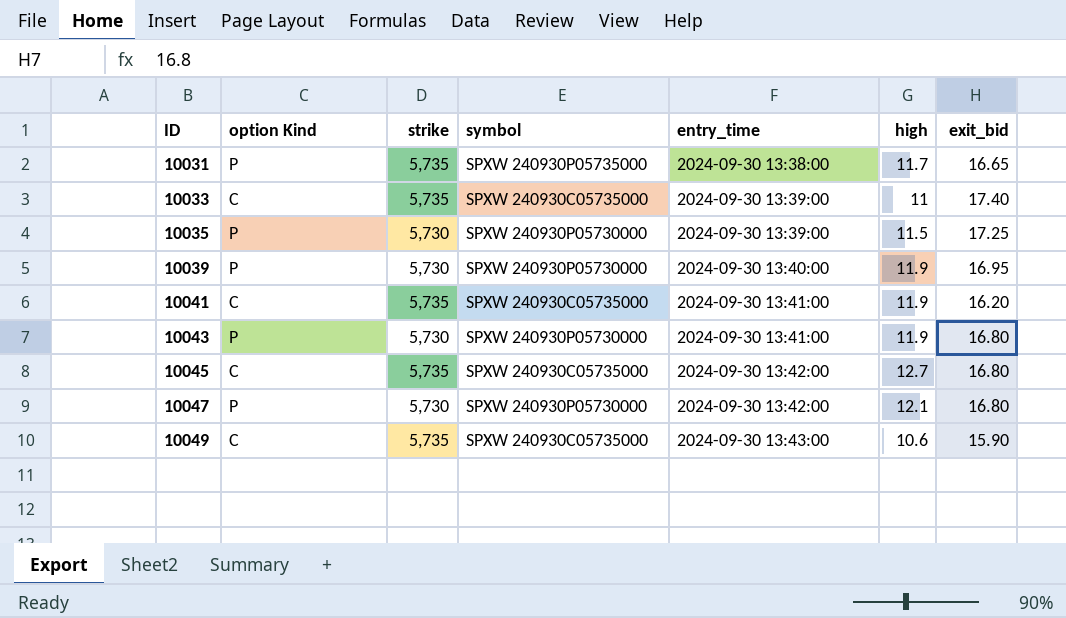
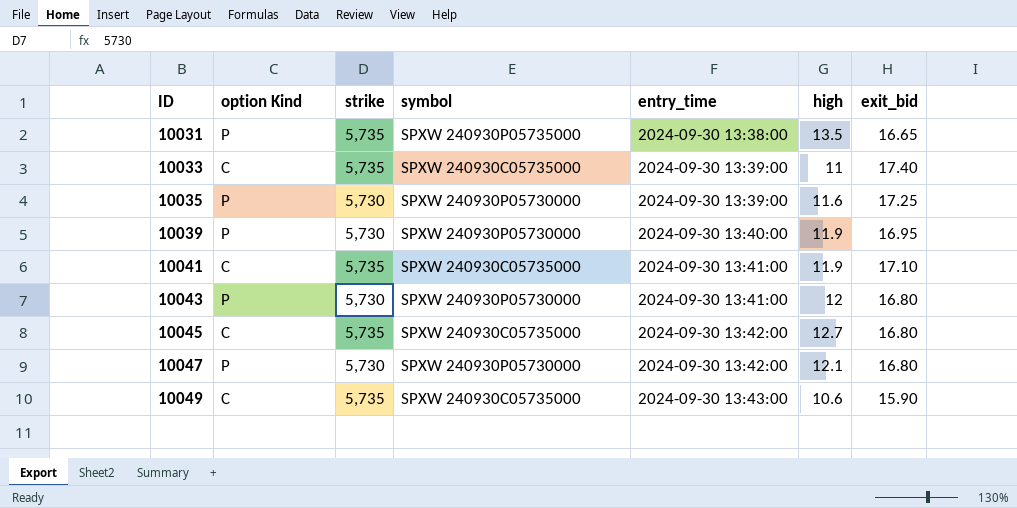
10031 | high: 11.7 -> 13.5
10035 | high: 11.5 -> 11.6
10041 | exit_bid: 16.20 -> 17.10
10043 | high: 11.9 -> 12

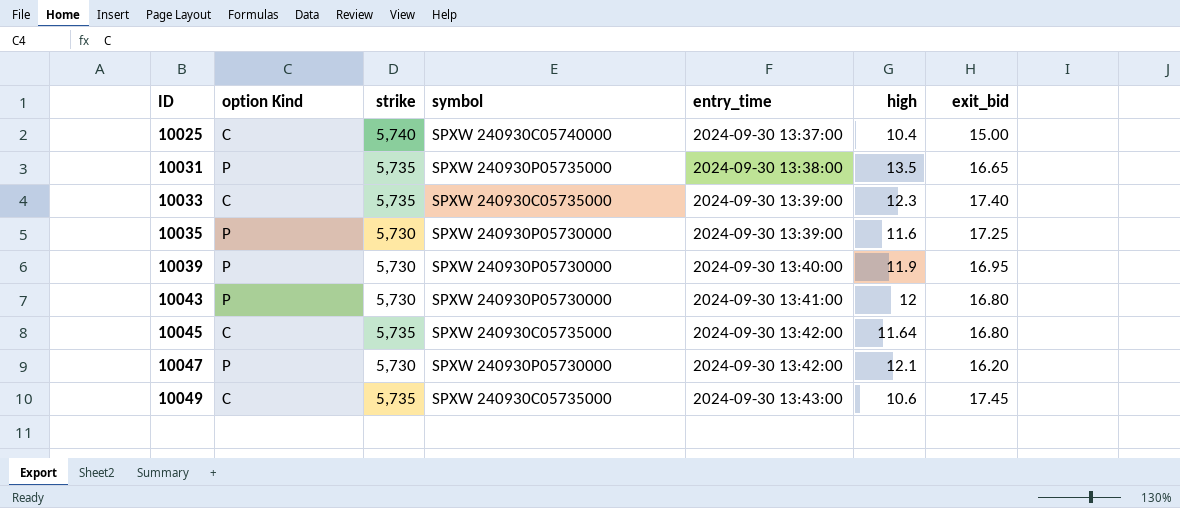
row 10041: C | 5,735 | SPXW 240930C05735000 | 2024-09-30 13:41:00 | 11.9 | 17.10 -> none
row 10025: none -> C | 5,740 | SPXW 240930C05740000 | 2024-09-30 13:37:00 | 10.4 | 15.00
10033 | high: 11 -> 12.3
10045 | high: 12.7 -> 11.64
10047 | exit_bid: 16.80 -> 16.20
10049 | exit_bid: 15.90 -> 17.45

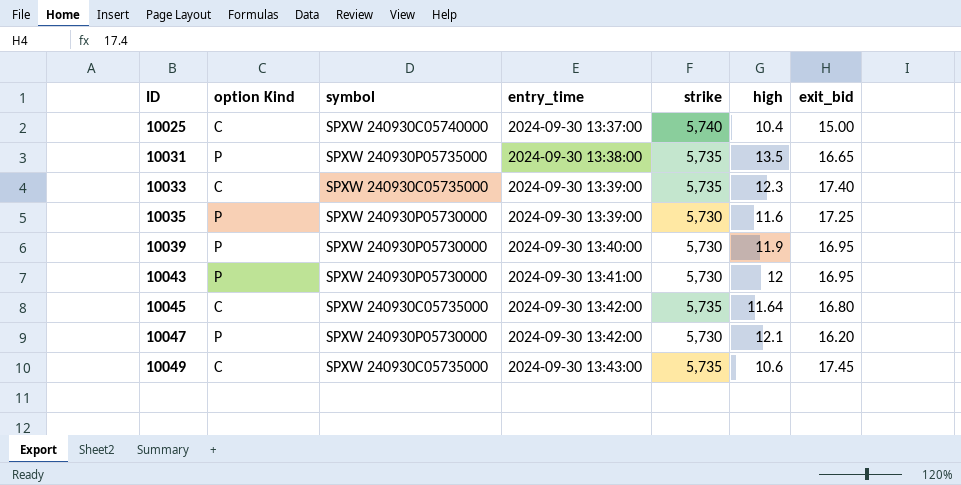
column strike | position: 3 -> 5
10043 | exit_bid: 16.80 -> 16.95

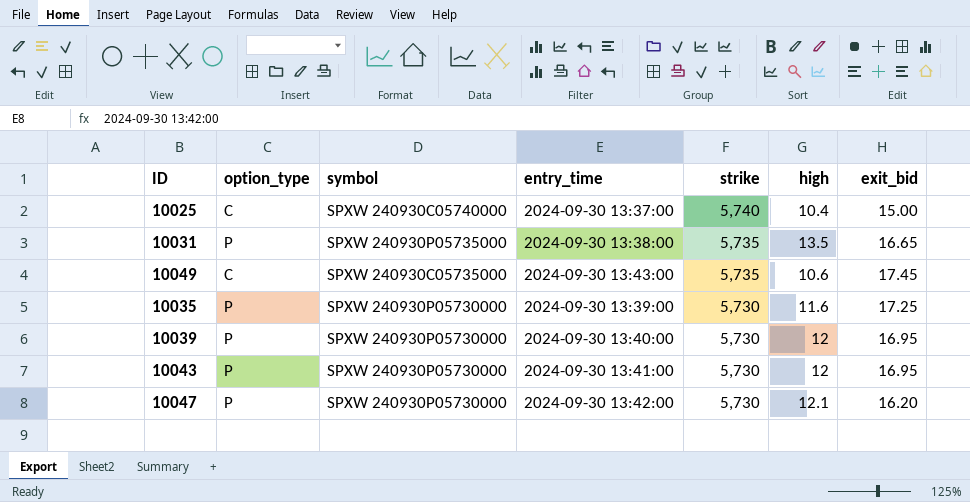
row order: ID ascending -> strike descending
column name: option Kind -> option_type
row 10033: C | SPXW 240930C05735000 | 2024-09-30 13:39:00 | 5,735 | 12.3 | 17.40 -> none
row 10045: C | SPXW 240930C05735000 | 2024-09-30 13:42:00 | 5,735 | 11.64 | 16.80 -> none
10039 | high: 11.9 -> 12

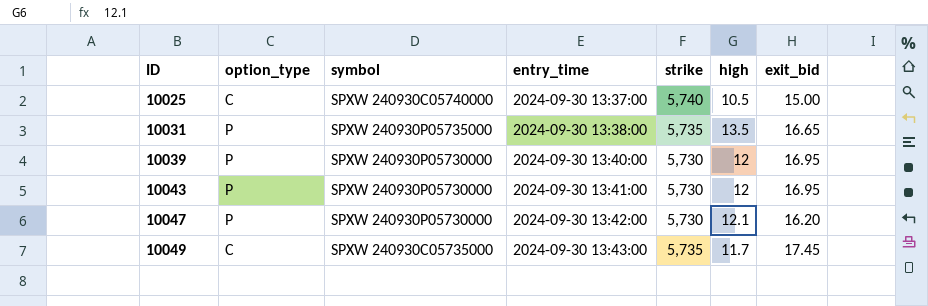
row order: strike descending -> ID ascending
row 10035: P | SPXW 240930P05730000 | 2024-09-30 13:39:00 | 5,730 | 11.6 | 17.25 -> none
10025 | high: 10.4 -> 10.5
10049 | high: 10.6 -> 11.7

